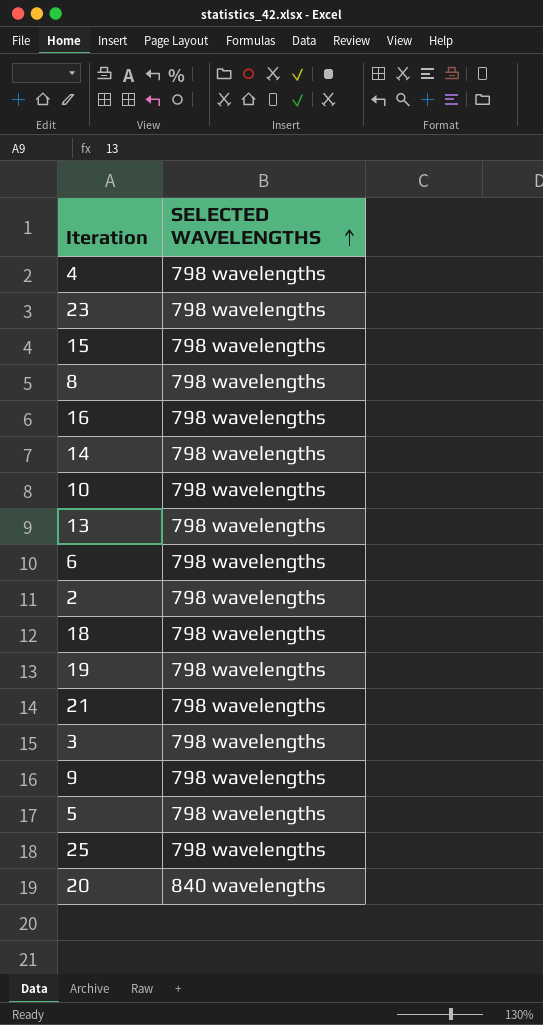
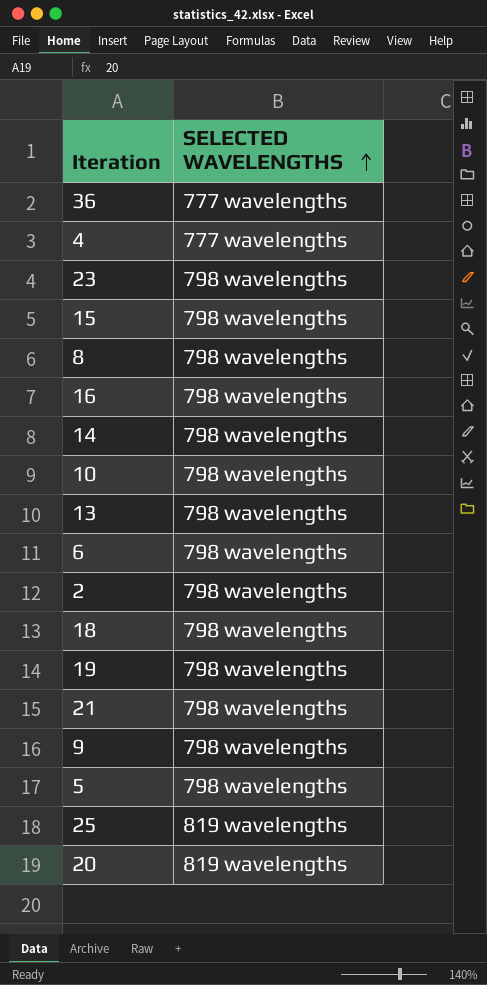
row 3: 798 wavelengths -> none
row 36: none -> 777 wavelengths
4 | SELECTED WAVELENGTHS: 798 wavelengths -> 777 wavelengths
25 | SELECTED WAVELENGTHS: 798 wavelengths -> 819 wavelengths
20 | SELECTED WAVELENGTHS: 840 wavelengths -> 819 wavelengths

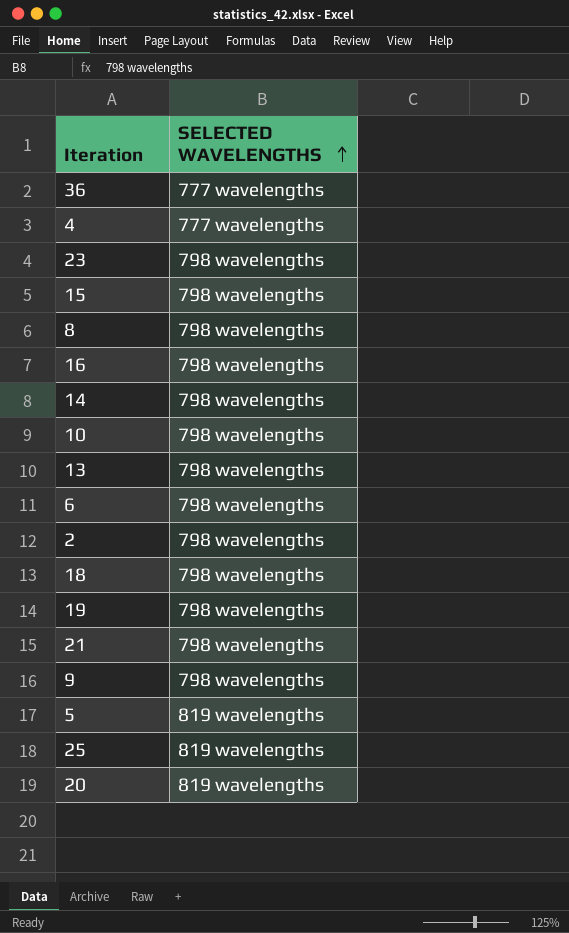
5 | SELECTED WAVELENGTHS: 798 wavelengths -> 819 wavelengths

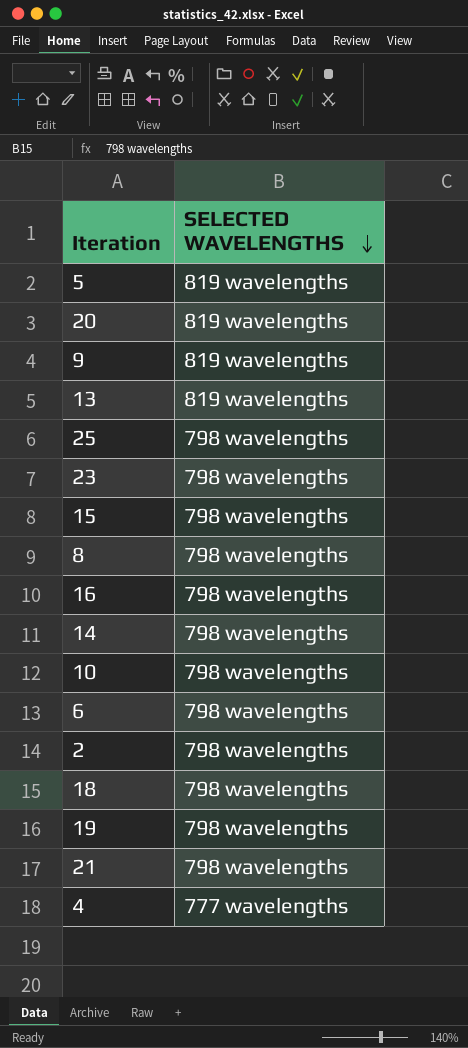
row order: SELECTED WAVELENGTHS ascending -> SELECTED WAVELENGTHS descending
row 36: 777 wavelengths -> none
9 | SELECTED WAVELENGTHS: 798 wavelengths -> 819 wavelengths
13 | SELECTED WAVELENGTHS: 798 wavelengths -> 819 wavelengths
25 | SELECTED WAVELENGTHS: 819 wavelengths -> 798 wavelengths

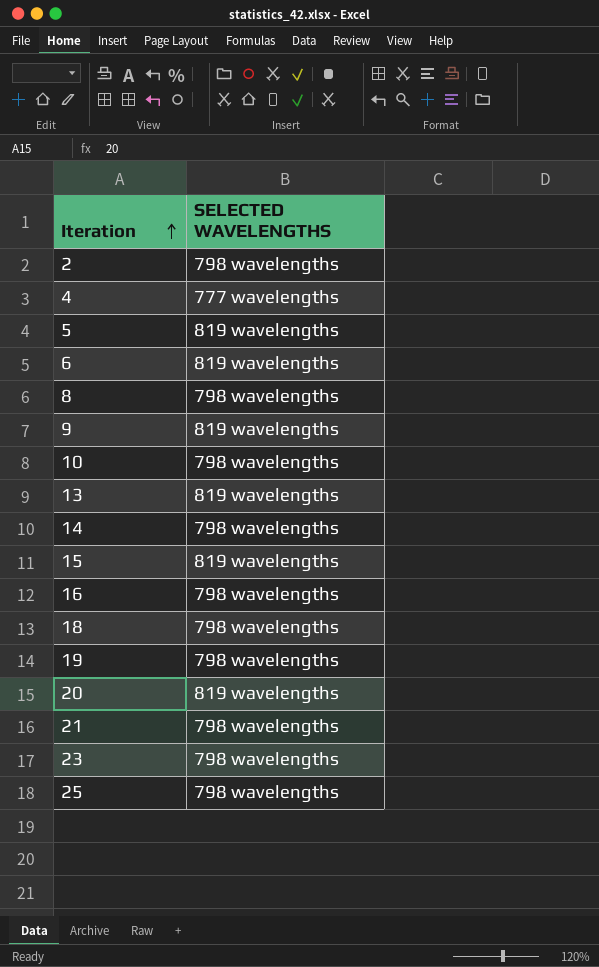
row order: SELECTED WAVELENGTHS descending -> Iteration ascending
6 | SELECTED WAVELENGTHS: 798 wavelengths -> 819 wavelengths
15 | SELECTED WAVELENGTHS: 798 wavelengths -> 819 wavelengths

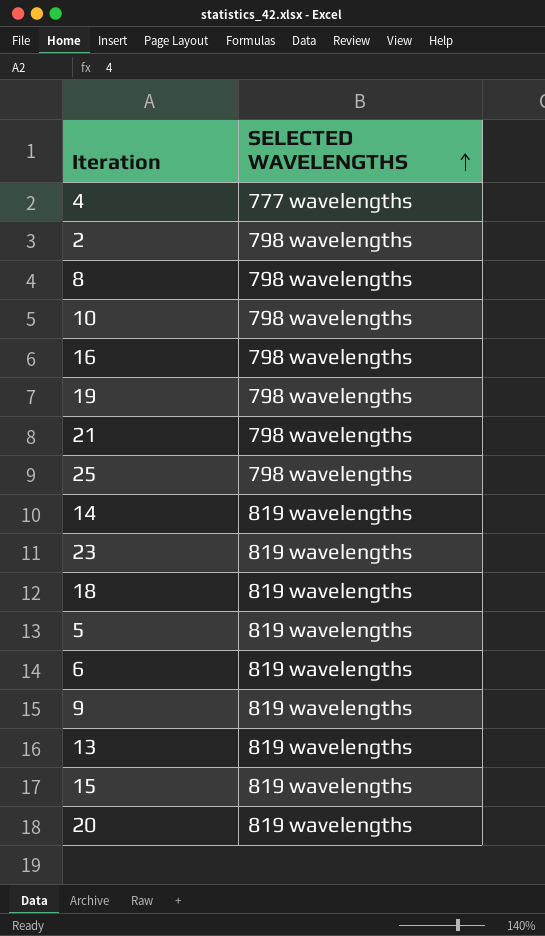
row order: Iteration ascending -> SELECTED WAVELENGTHS ascending
14 | SELECTED WAVELENGTHS: 798 wavelengths -> 819 wavelengths
23 | SELECTED WAVELENGTHS: 798 wavelengths -> 819 wavelengths
18 | SELECTED WAVELENGTHS: 798 wavelengths -> 819 wavelengths

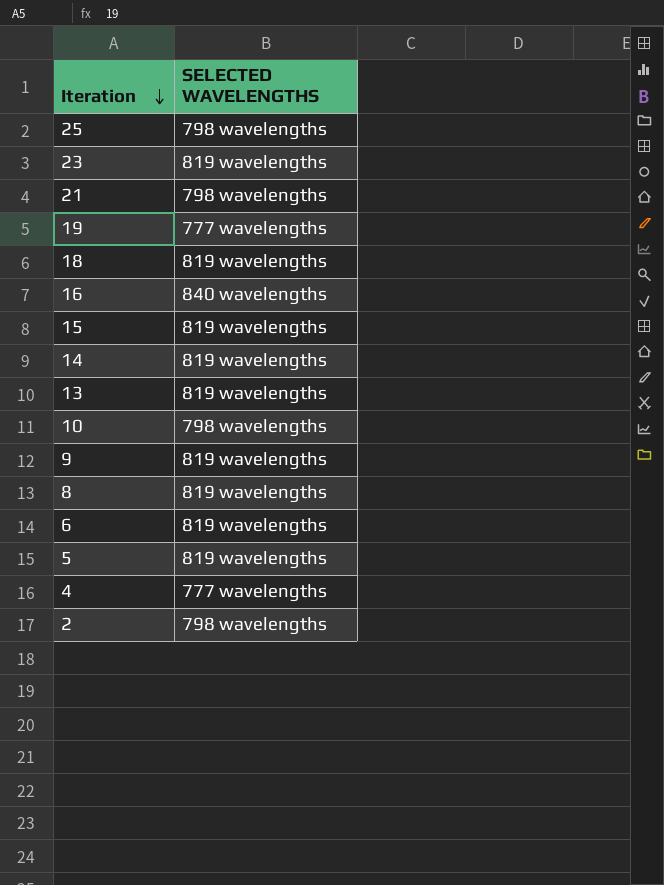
row order: SELECTED WAVELENGTHS ascending -> Iteration descending
row 20: 819 wavelengths -> none
19 | SELECTED WAVELENGTHS: 798 wavelengths -> 777 wavelengths
16 | SELECTED WAVELENGTHS: 798 wavelengths -> 840 wavelengths
8 | SELECTED WAVELENGTHS: 798 wavelengths -> 819 wavelengths

